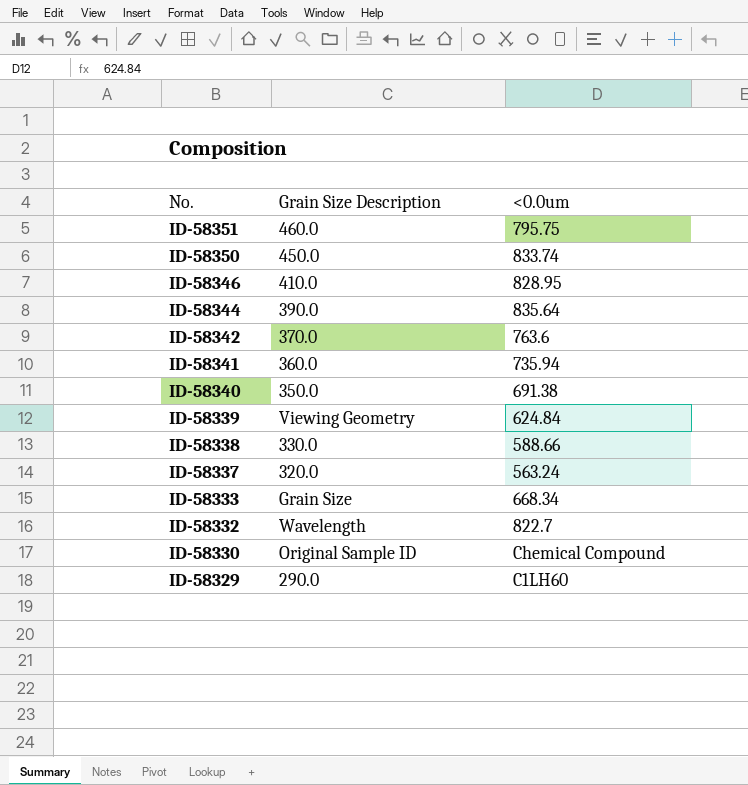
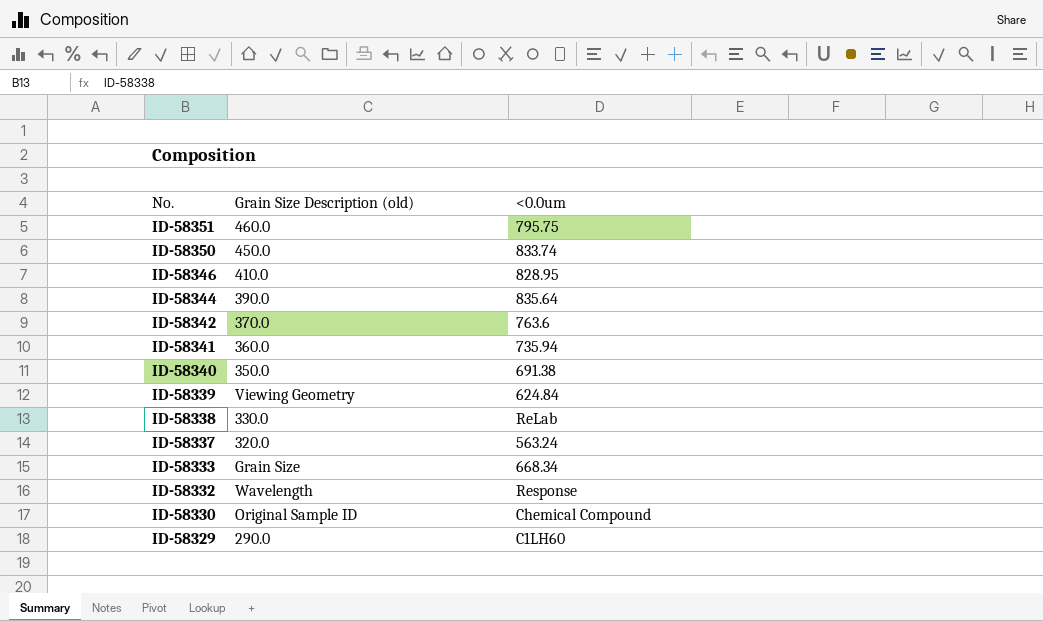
column name: Grain Size Description -> Grain Size Description (old)
ID-58338 | <0.0um: 588.66 -> ReLab
ID-58332 | <0.0um: 822.7 -> Response

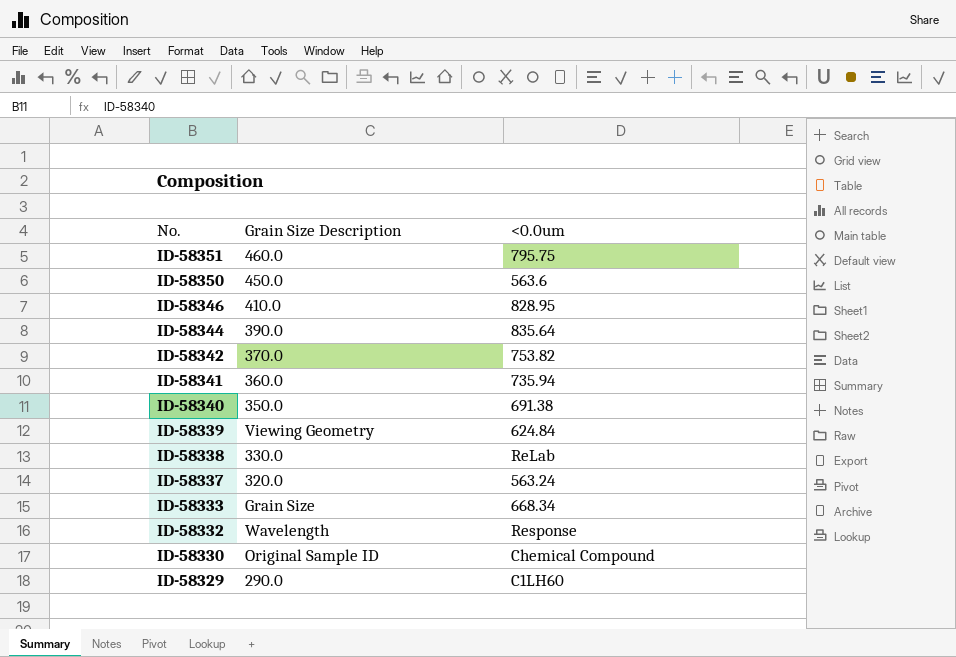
column name: Grain Size Description (old) -> Grain Size Description
ID-58350 | <0.0um: 833.74 -> 563.6
ID-58342 | <0.0um: 763.6 -> 753.82

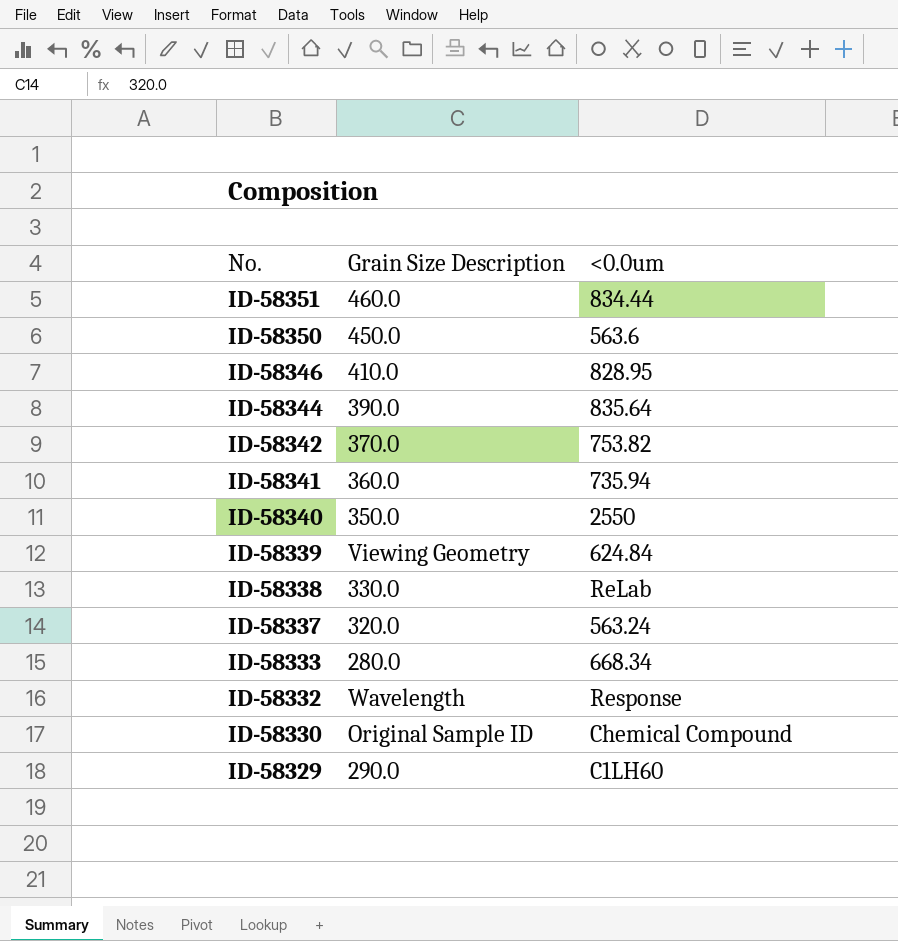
ID-58351 | <0.0um: 795.75 -> 834.44
ID-58340 | <0.0um: 691.38 -> 2550
ID-58333 | Grain Size Description: Grain Size -> 280.0

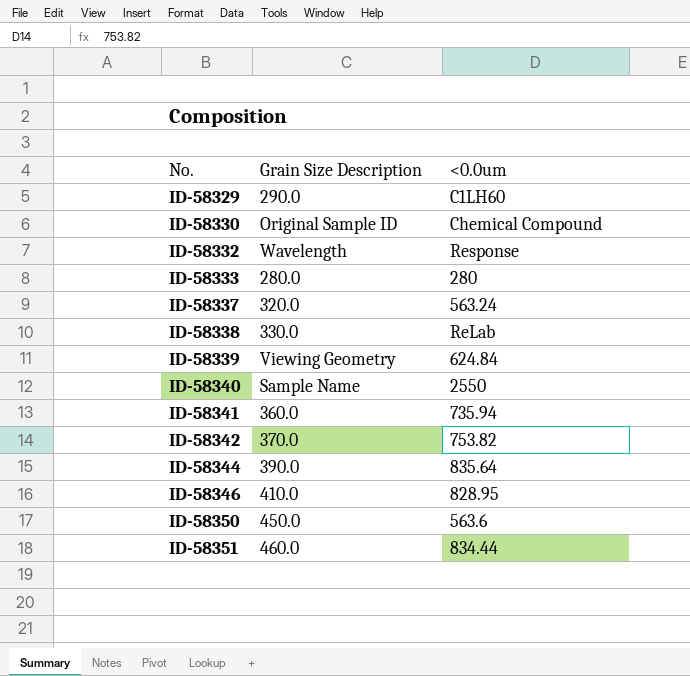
row order: No. descending -> No. ascending
ID-58333 | <0.0um: 668.34 -> 280
ID-58340 | Grain Size Description: 350.0 -> Sample Name

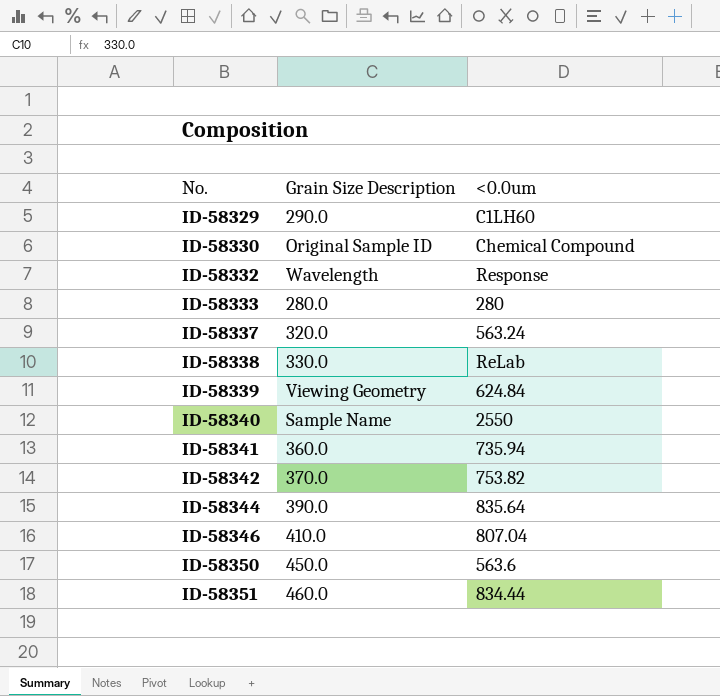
ID-58346 | <0.0um: 828.95 -> 807.04

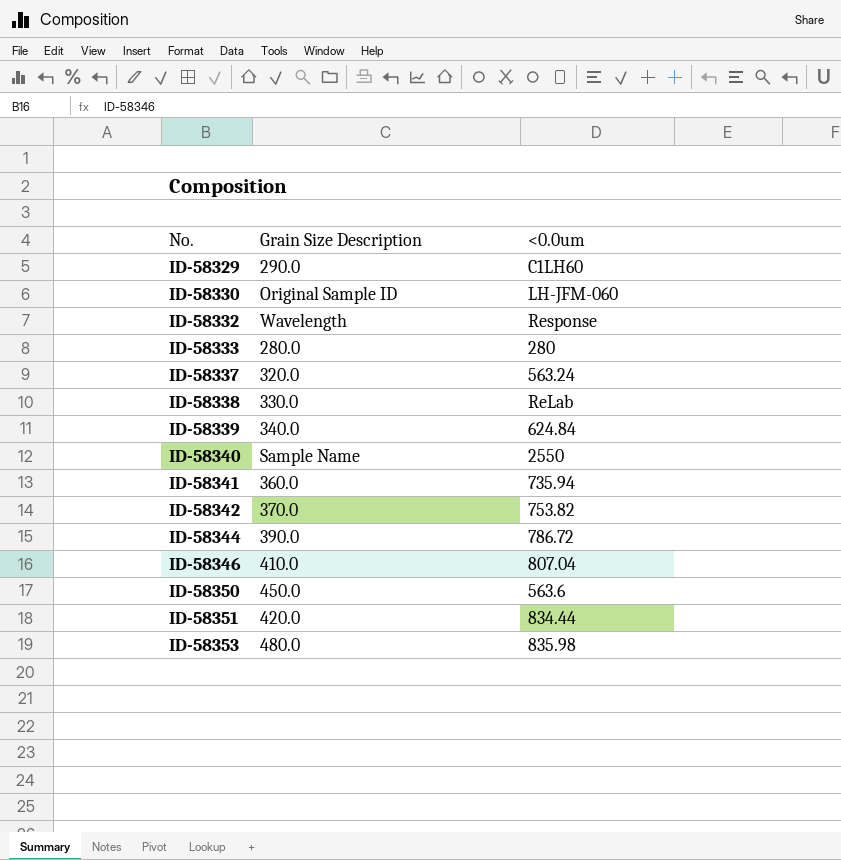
ID-58330 | <0.0um: Chemical Compound -> LH-JFM-060
ID-58339 | Grain Size Description: Viewing Geometry -> 340.0
ID-58344 | <0.0um: 835.64 -> 786.72
ID-58351 | Grain Size Description: 460.0 -> 420.0
row ID-58353: none -> 480.0 | 835.98

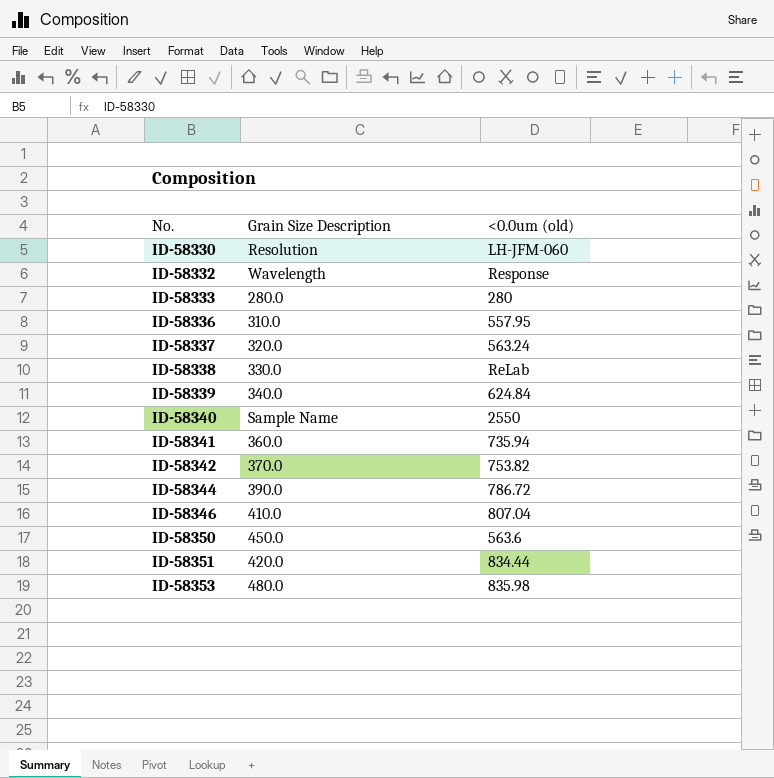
column name: <0.0um -> <0.0um (old)
row ID-58329: 290.0 | C1LH60 -> none
ID-58330 | Grain Size Description: Original Sample ID -> Resolution
row ID-58336: none -> 310.0 | 557.95

